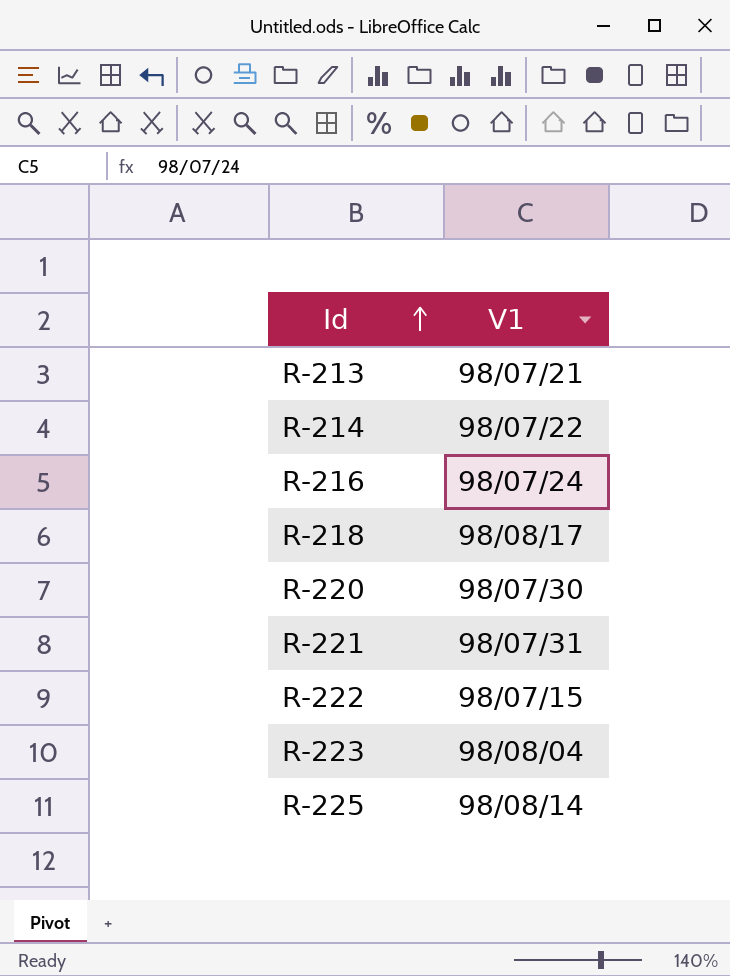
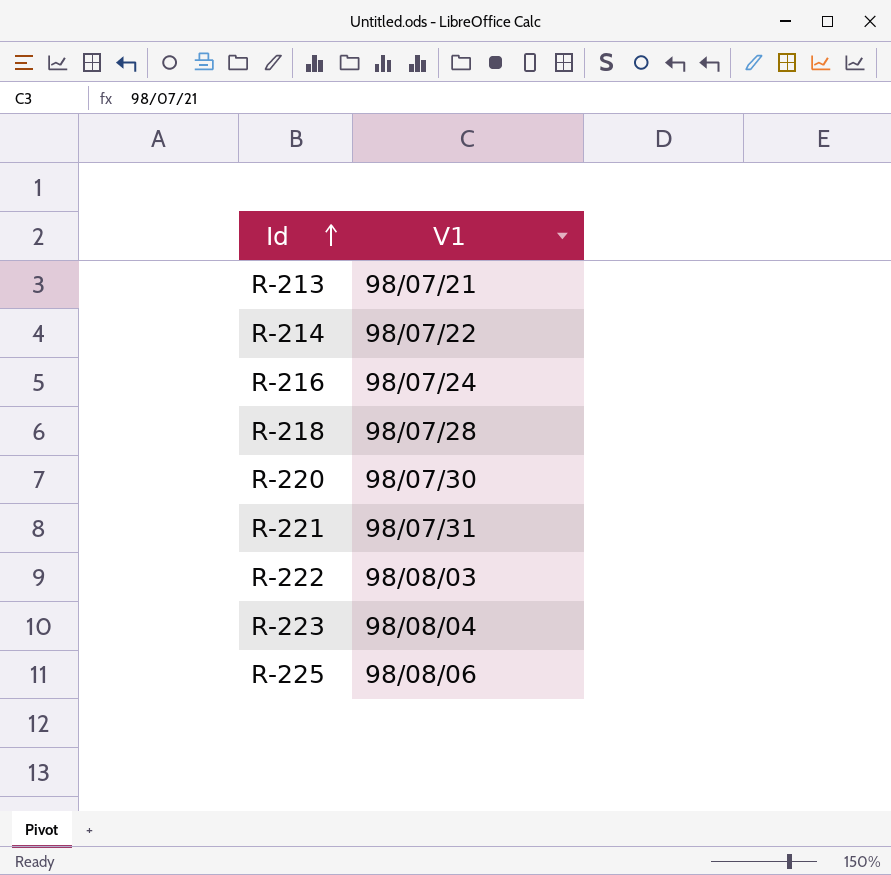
R-218 | V1: 98/08/17 -> 98/07/28
R-222 | V1: 98/07/15 -> 98/08/03
R-225 | V1: 98/08/14 -> 98/08/06

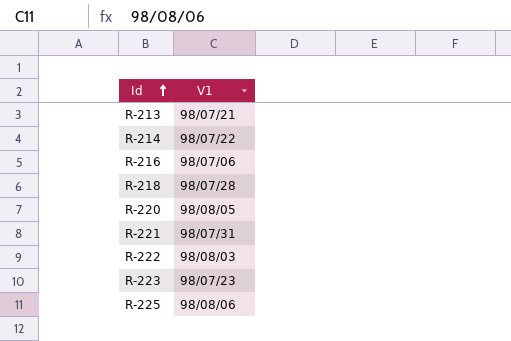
R-216 | V1: 98/07/24 -> 98/07/06
R-220 | V1: 98/07/30 -> 98/08/05
R-223 | V1: 98/08/04 -> 98/07/23

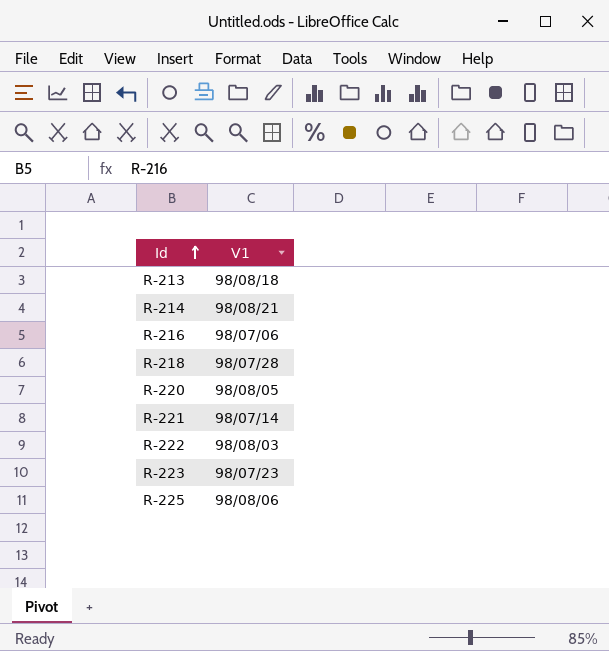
R-213 | V1: 98/07/21 -> 98/08/18
R-214 | V1: 98/07/22 -> 98/08/21
R-221 | V1: 98/07/31 -> 98/07/14

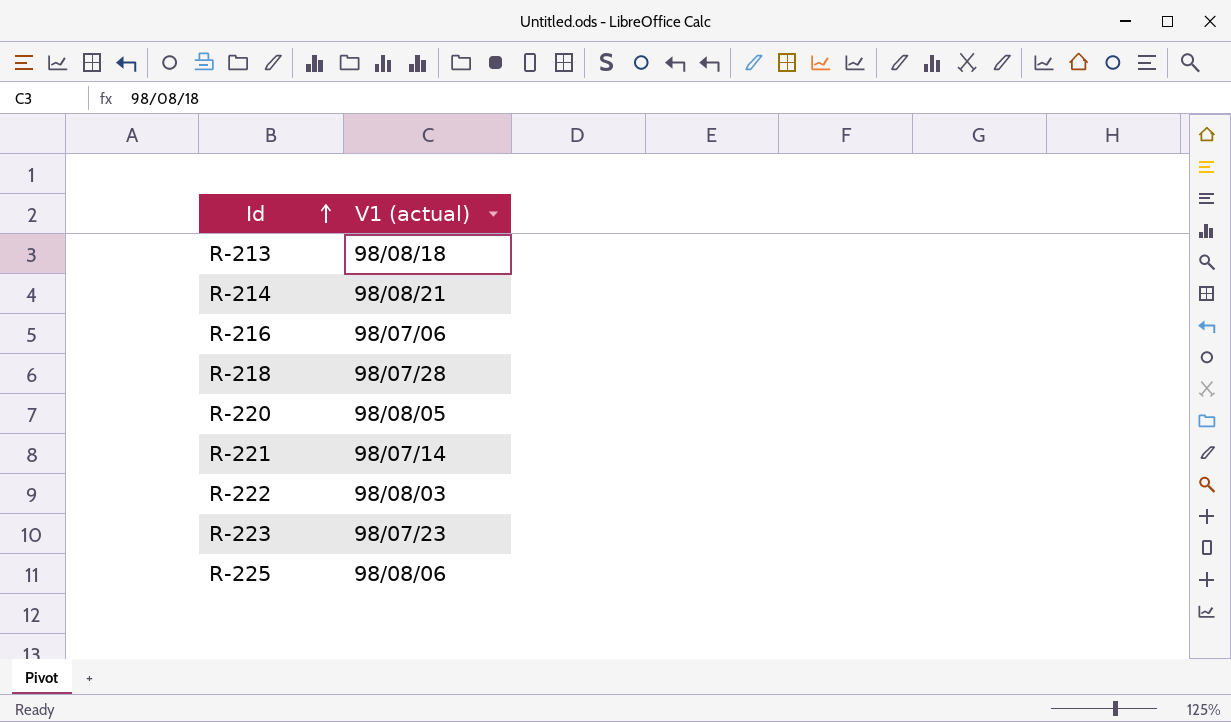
column name: V1 -> V1 (actual)

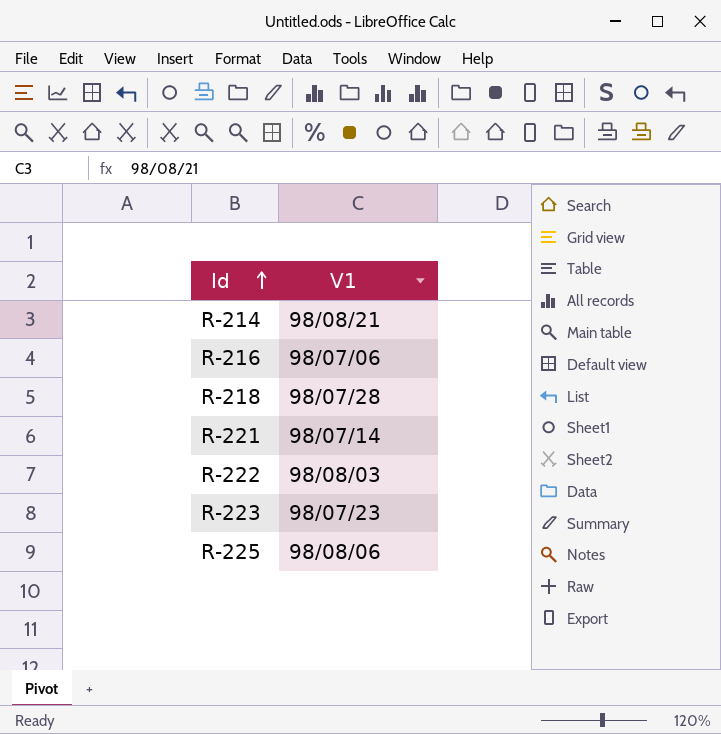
column name: V1 (actual) -> V1
row R-213: 98/08/18 -> none
row R-220: 98/08/05 -> none

